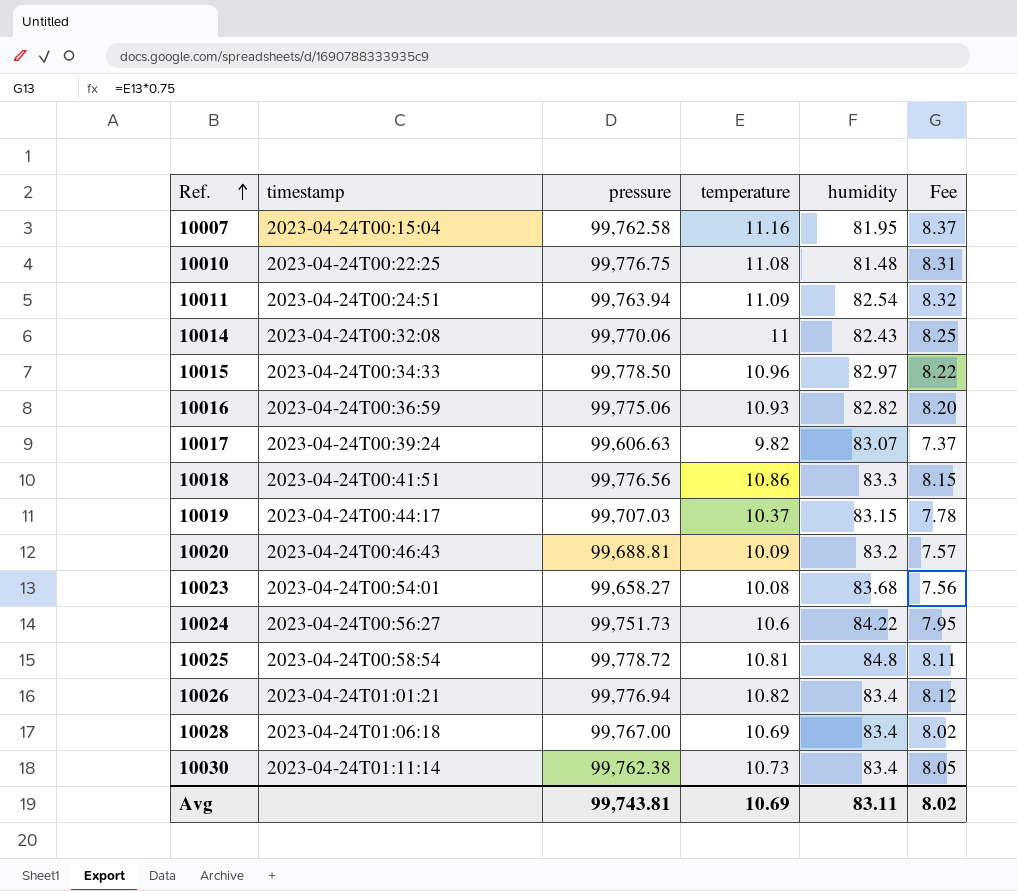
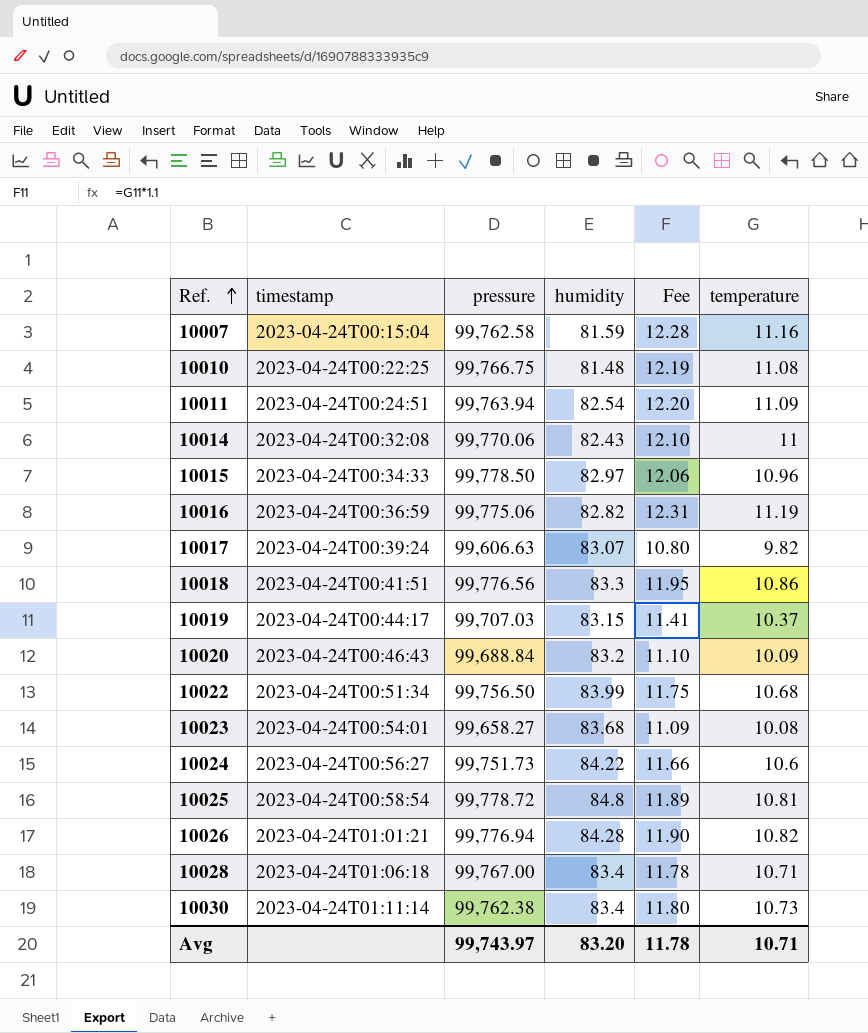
column Fee | formula: [temperature] * 0.75 -> [temperature] * 1.1
column temperature | position: 4 -> 6
10007 | humidity: 81.95 -> 81.59
10010 | pressure: 99,776.75 -> 99,766.75
10016 | temperature: 10.93 -> 11.19
10020 | pressure: 99,688.81 -> 99,688.84
row 10022: none -> 2023-04-24T00:51:34 | 99,756.50 | 83.99 | 11.75 | 10.68
10026 | humidity: 83.4 -> 84.28
10028 | temperature: 10.69 -> 10.71
Avg | pressure: 99,743.81 -> 99,743.97
Avg | humidity: 83.11 -> 83.20
Avg | Fee: 8.02 -> 11.78
Avg | temperature: 10.69 -> 10.71

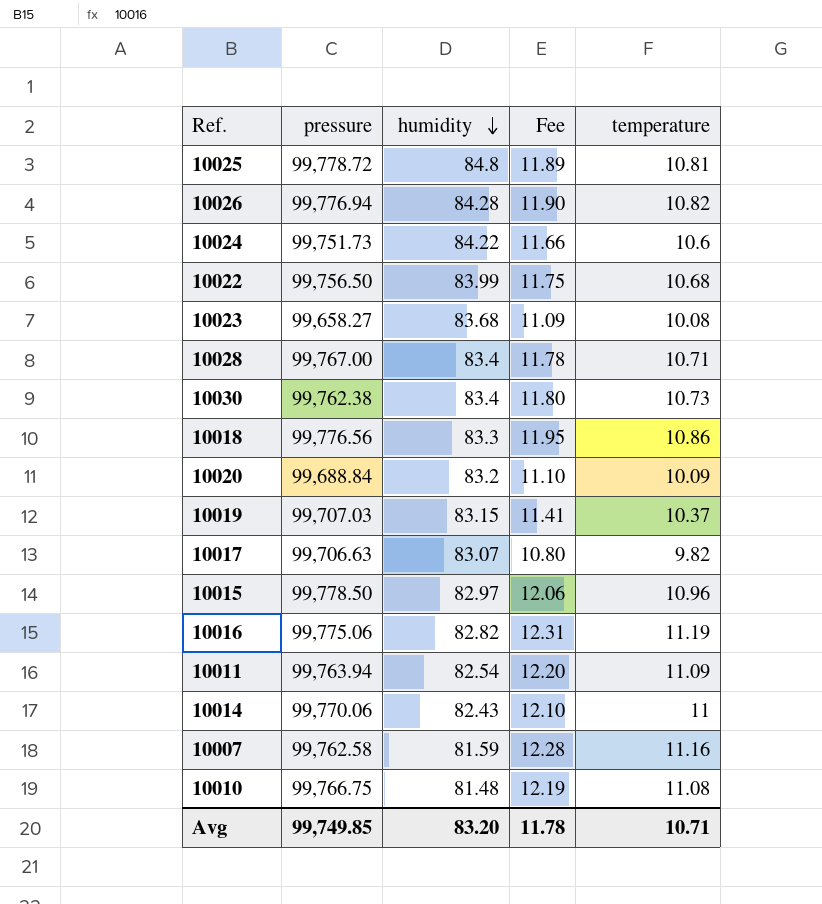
row order: Ref. ascending -> humidity descending
column timestamp | position: 2 -> none
10017 | pressure: 99,606.63 -> 99,706.63
Avg | pressure: 99,743.97 -> 99,749.85

